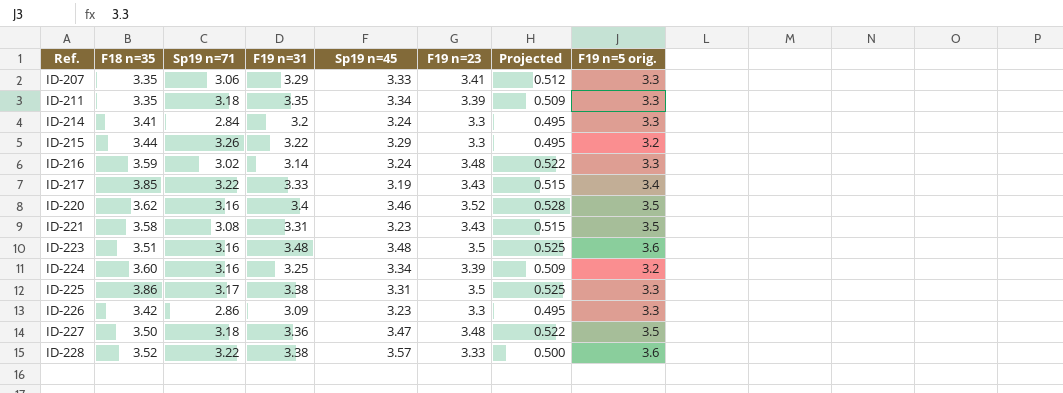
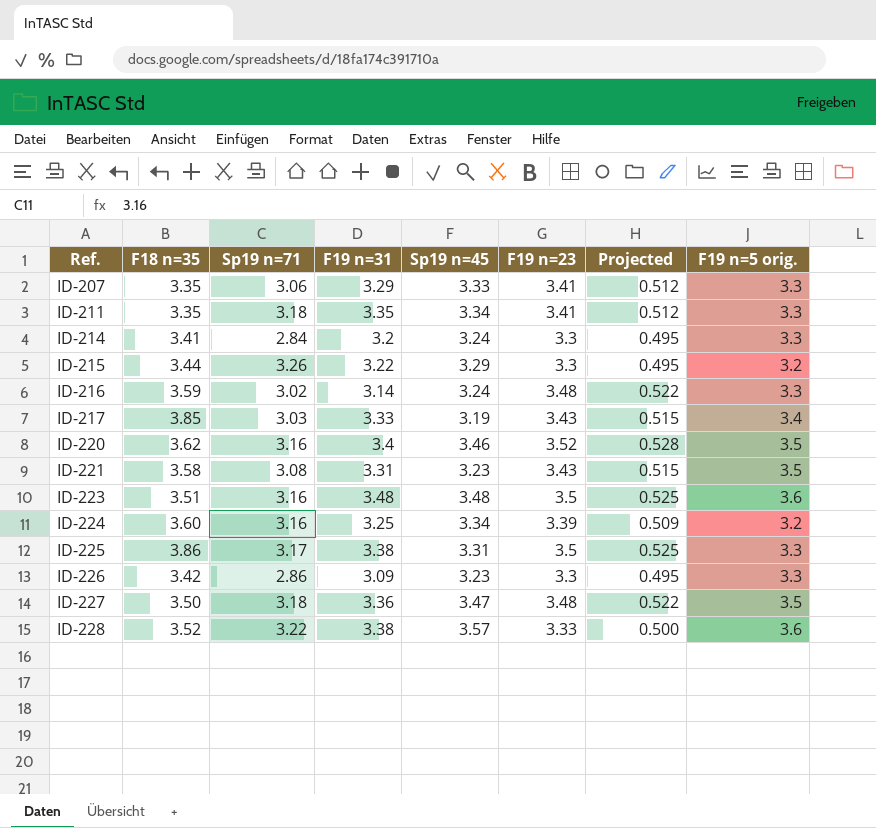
ID-211 | F19 n=23: 3.39 -> 3.41
ID-211 | Projected: 0.509 -> 0.512
ID-217 | Sp19 n=71: 3.22 -> 3.03

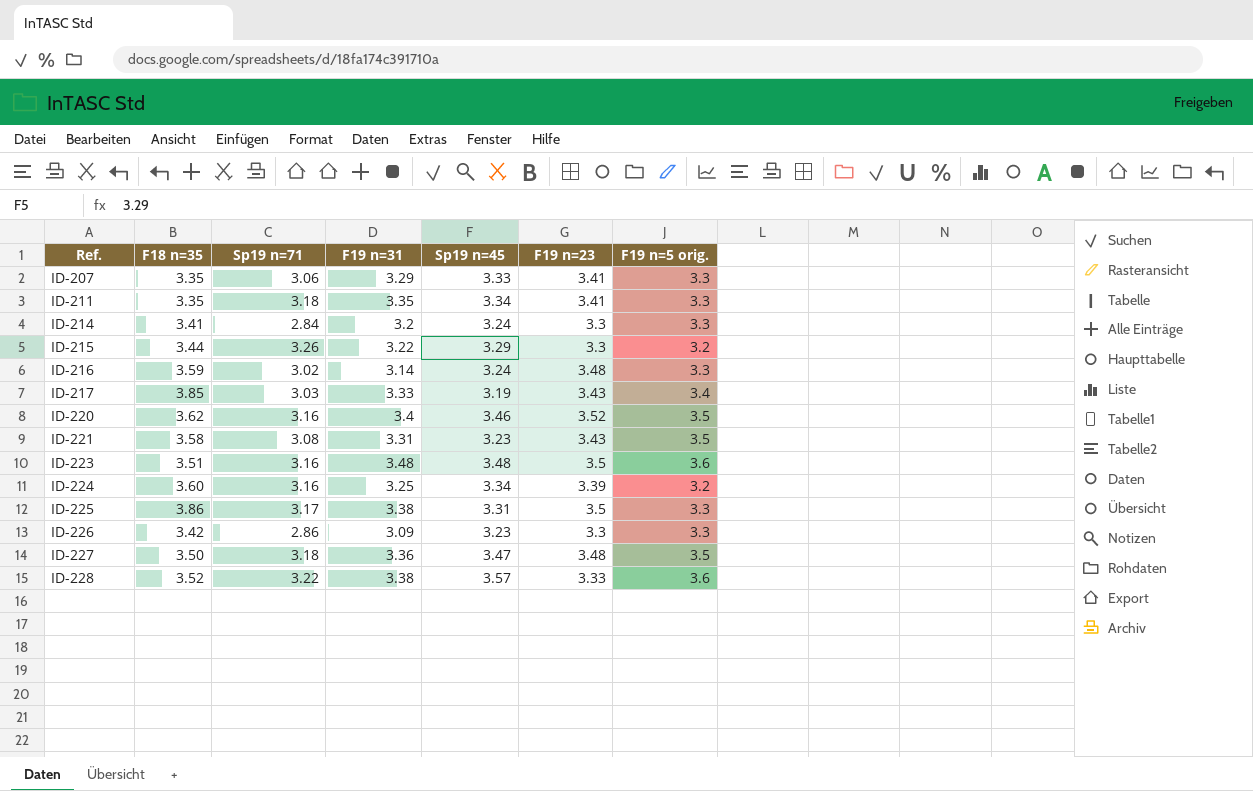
column Projected | formula: [F19 n=23] * 0.15 -> none

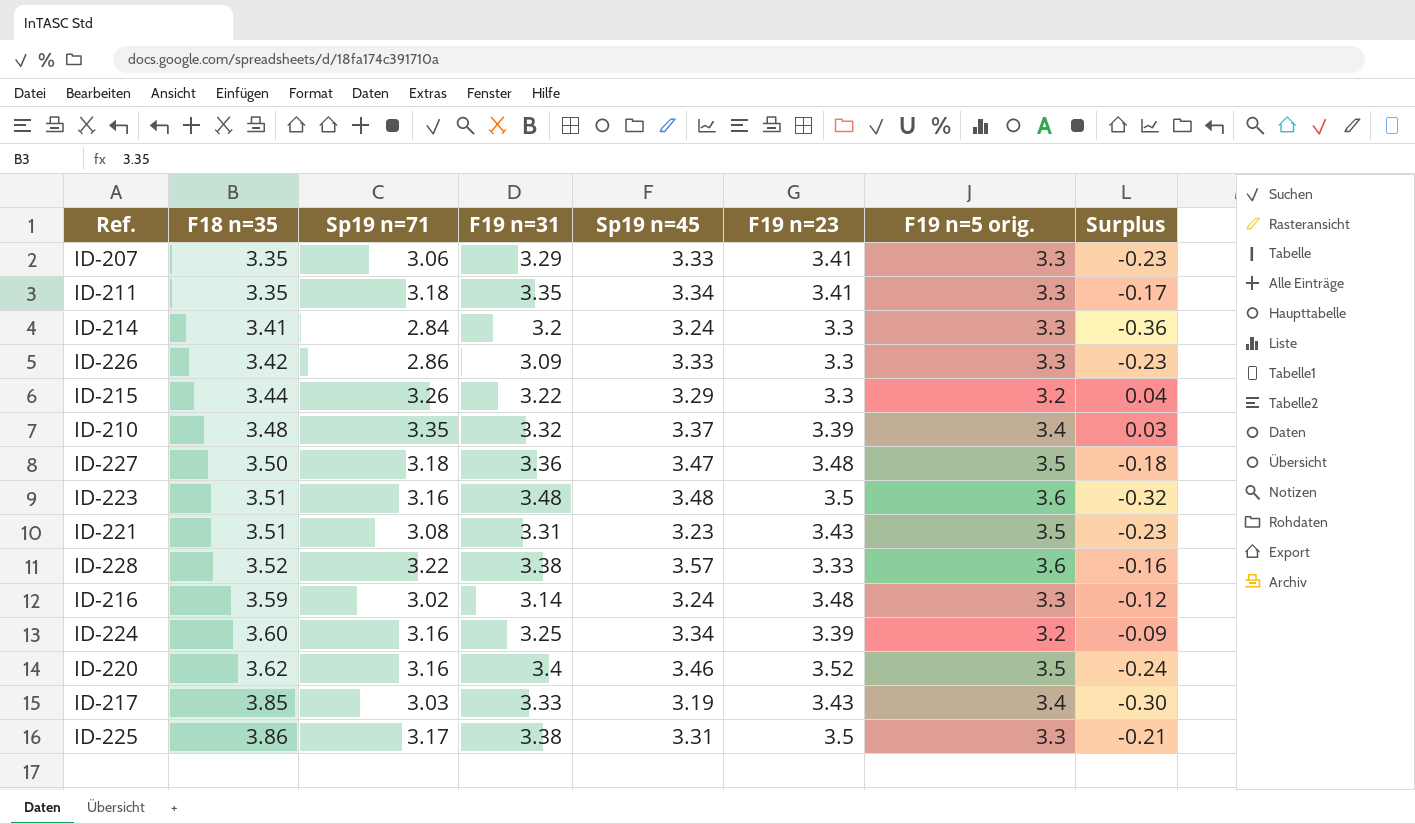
row order: Ref. ascending -> F18 n=35 ascending
column Surplus | formula: none -> [Sp19 n=71] - [F19 n=31]
ID-226 | Sp19 n=45: 3.23 -> 3.33
row ID-210: none -> 3.48 | 3.35 | 3.32 | 3.37 | 3.39 | 3.4 | 0.03
ID-221 | F18 n=35: 3.58 -> 3.51

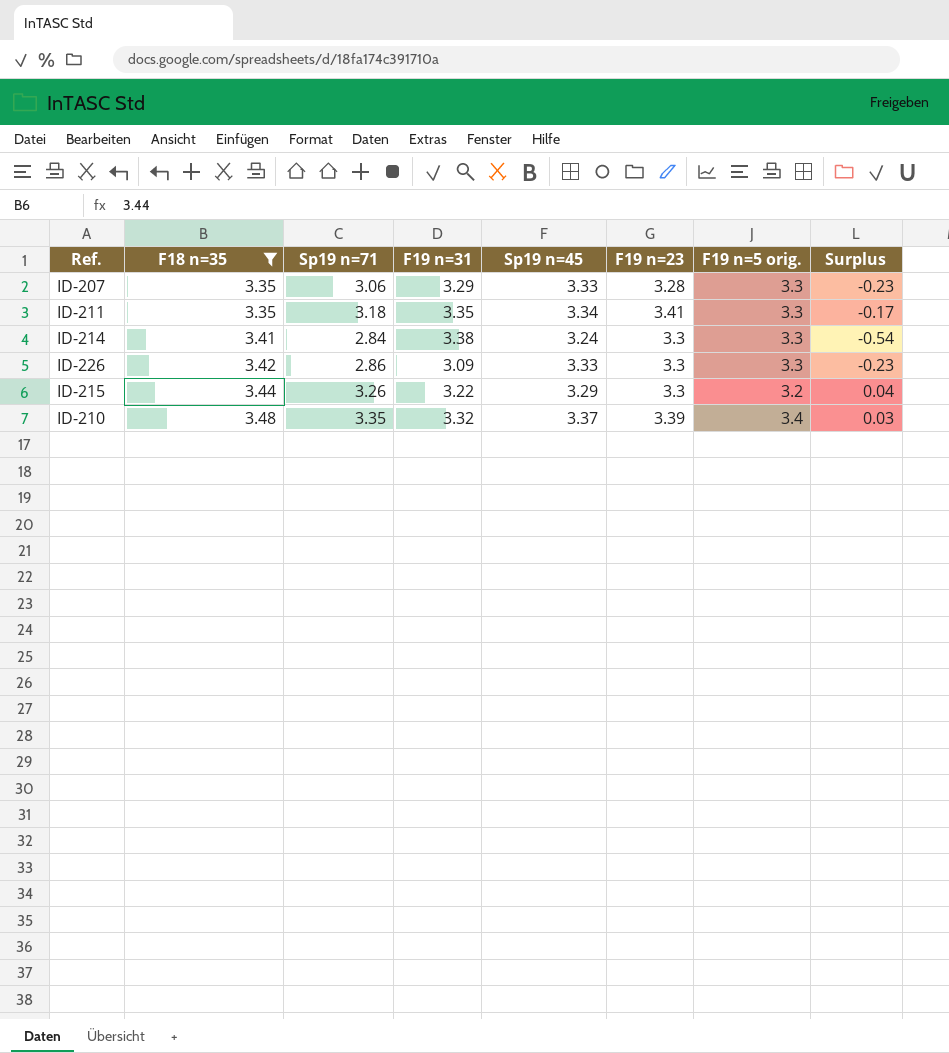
filter: none -> F18 n=35 <= 3.48
ID-207 | F19 n=23: 3.41 -> 3.28
ID-214 | F19 n=31: 3.2 -> 3.38
ID-214 | Surplus: -0.36 -> -0.54

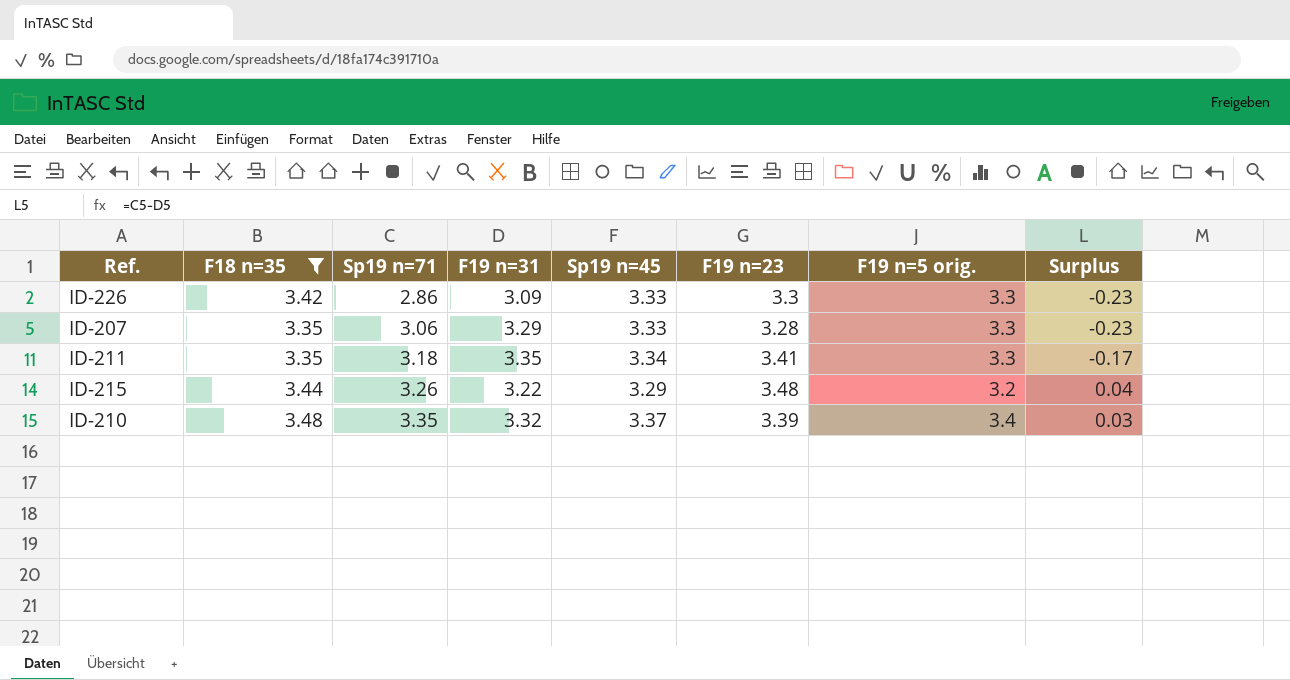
row order: F18 n=35 ascending -> Sp19 n=71 ascending
row ID-214: 3.41 | 2.84 | 3.38 | 3.24 | 3.3 | 3.3 | -0.54 -> none
ID-215 | F19 n=23: 3.3 -> 3.48

